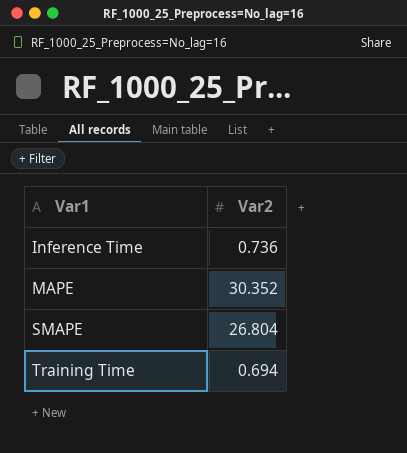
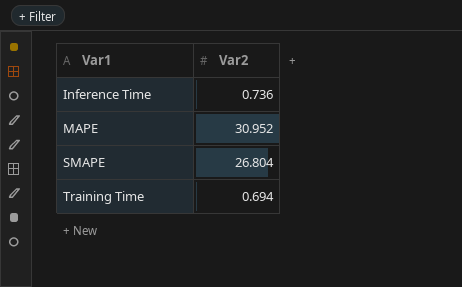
MAPE | Var2: 30.352 -> 30.952

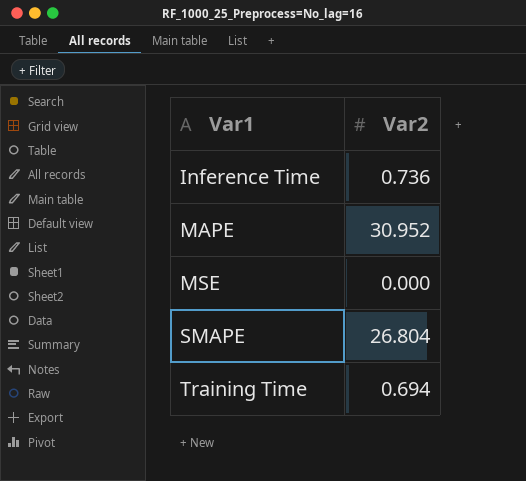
row MSE: none -> 0.000

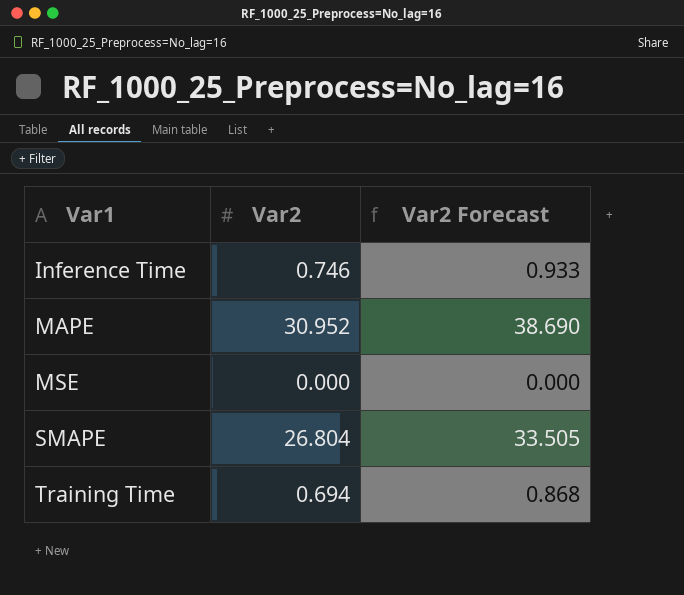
column Var2 Forecast | formula: none -> [Var2] * 1.25
Inference Time | Var2: 0.736 -> 0.746

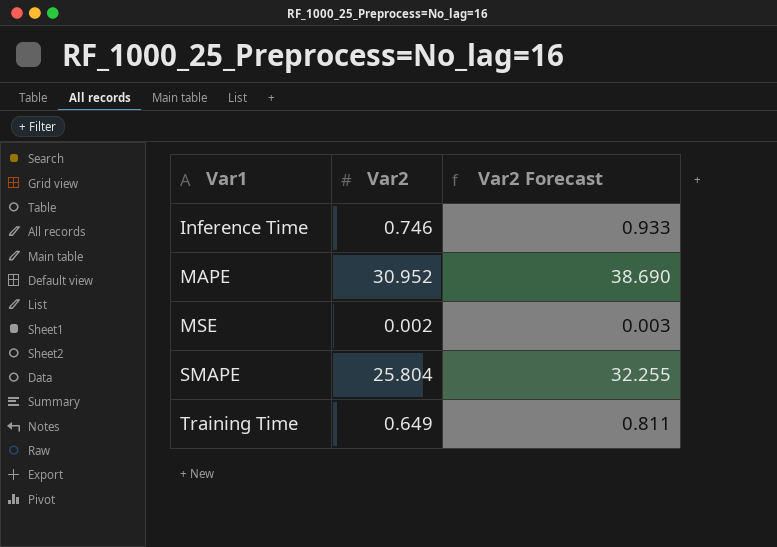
MSE | Var2: 0.000 -> 0.002
MSE | Var2 Forecast: 0.000 -> 0.003
SMAPE | Var2: 26.804 -> 25.804
SMAPE | Var2 Forecast: 33.505 -> 32.255
Training Time | Var2: 0.694 -> 0.649
Training Time | Var2 Forecast: 0.868 -> 0.811

